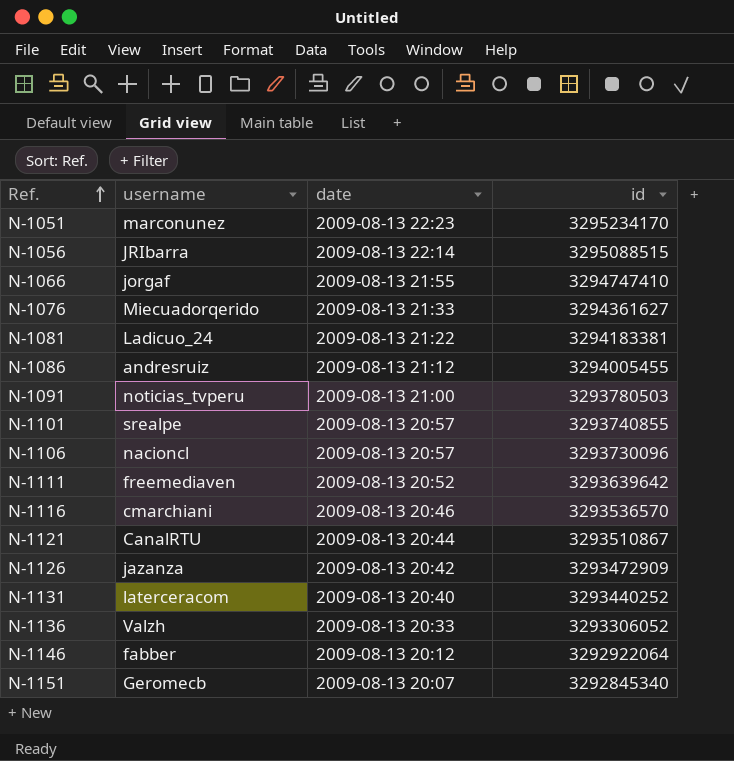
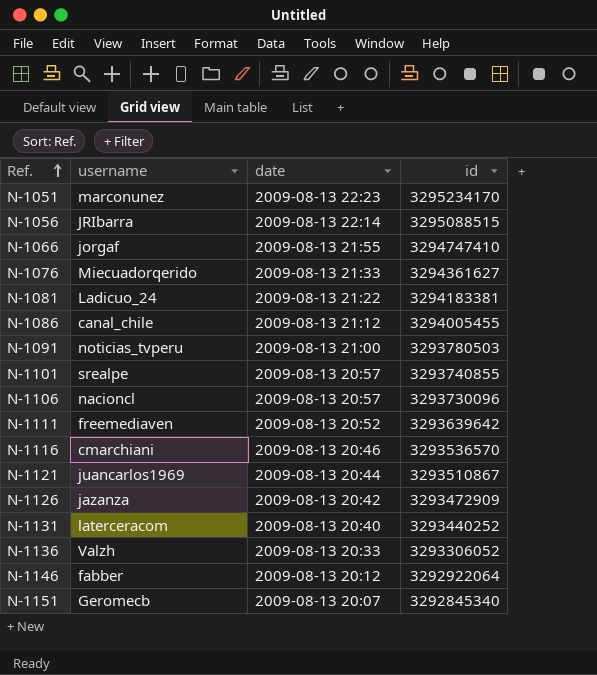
N-1086 | username: andresruiz -> canal_chile
N-1121 | username: CanalRTU -> juancarlos1969

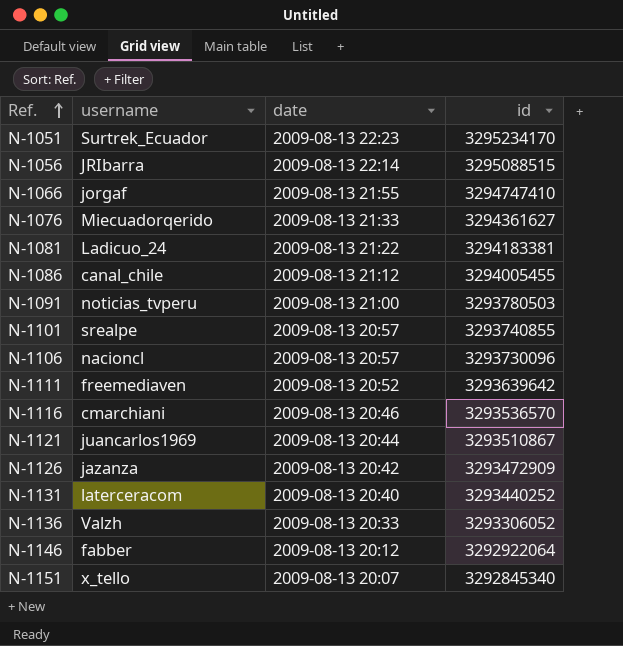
N-1051 | username: marconunez -> Surtrek_Ecuador
N-1151 | username: Geromecb -> x_tello

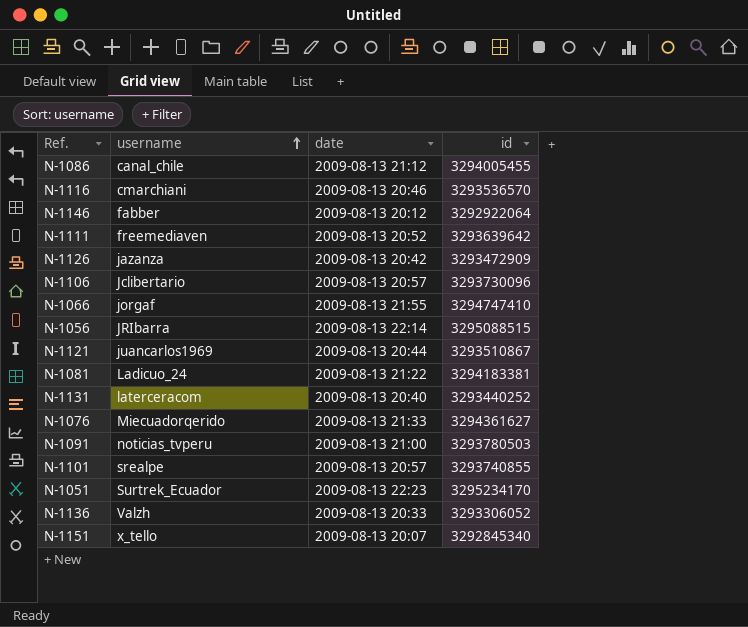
row order: Ref. ascending -> username ascending
N-1106 | username: nacioncl -> Jclibertario

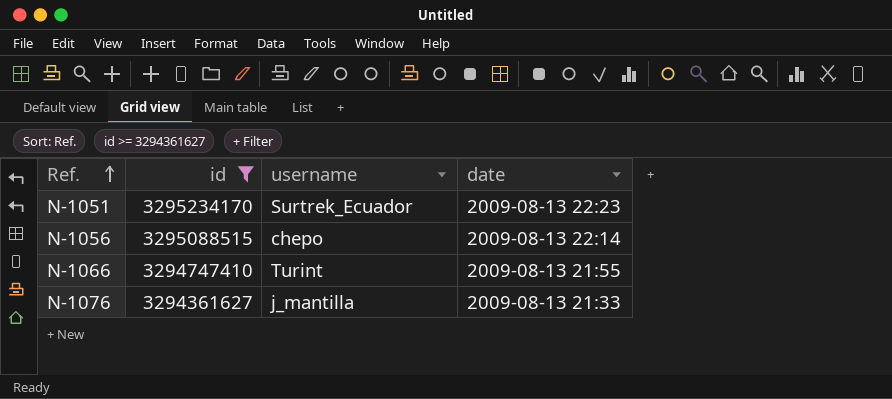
filter: none -> id >= 3294361627
row order: username ascending -> Ref. ascending
column id | position: 4 -> 2
N-1056 | username: JRIbarra -> chepo
N-1066 | username: jorgaf -> Turint
N-1076 | username: Miecuadorqerido -> j_mantilla

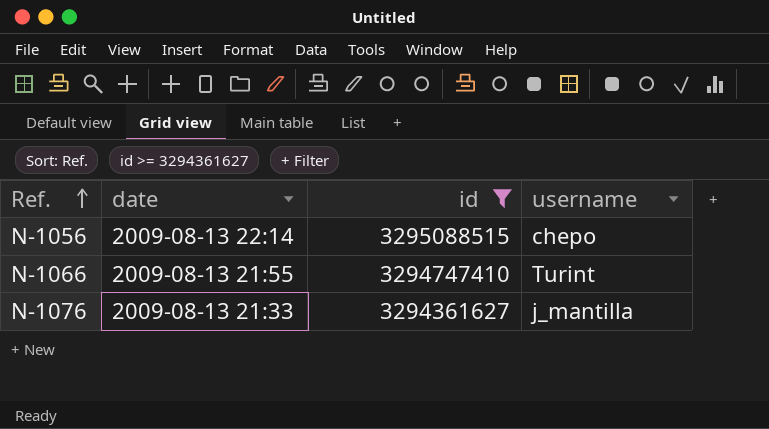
column date | position: 4 -> 2
row N-1051: 3295234170 | Surtrek_Ecuador | 2009-08-13 22:23 -> none

